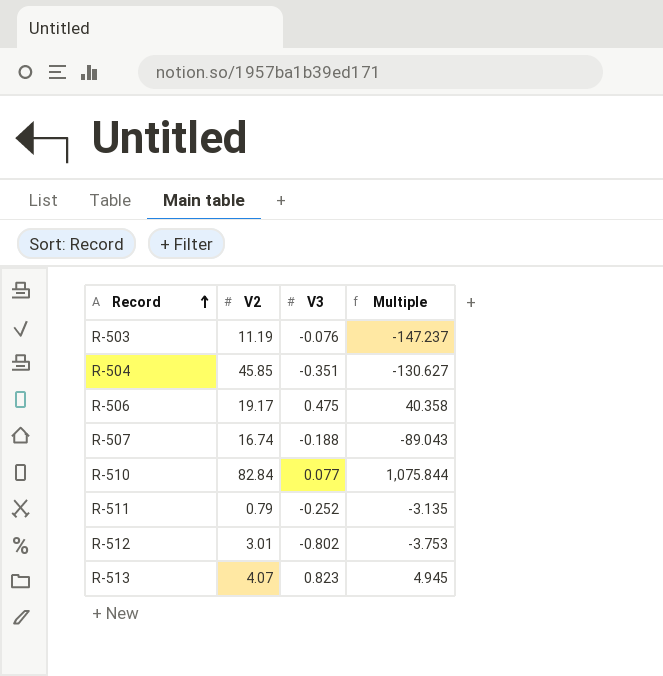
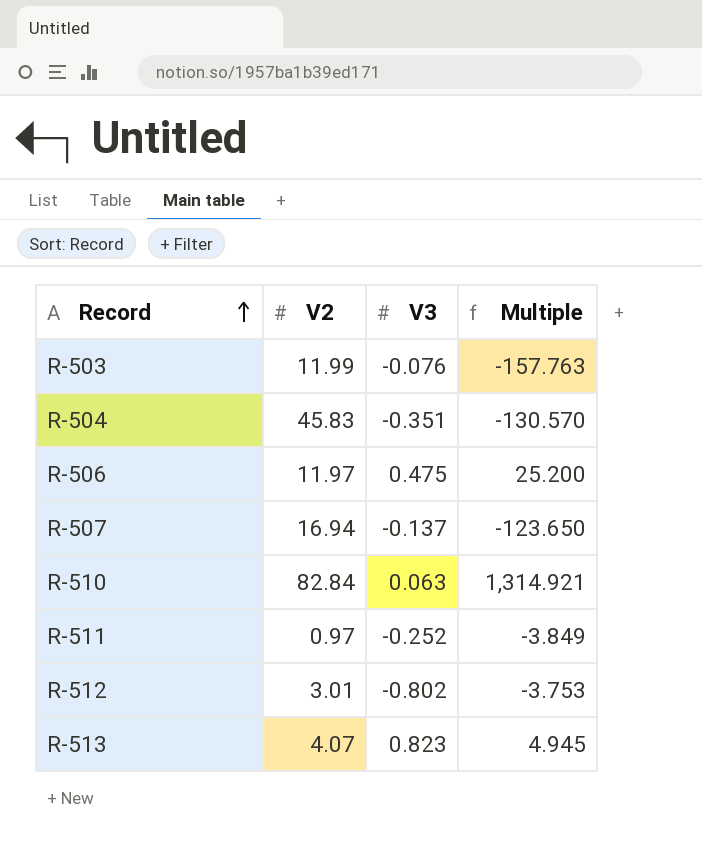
R-503 | V2: 11.19 -> 11.99
R-503 | Multiple: -147.237 -> -157.763
R-504 | V2: 45.85 -> 45.83
R-504 | Multiple: -130.627 -> -130.570
R-506 | V2: 19.17 -> 11.97
R-506 | Multiple: 40.358 -> 25.200
R-507 | V2: 16.74 -> 16.94
R-507 | V3: -0.188 -> -0.137
R-507 | Multiple: -89.043 -> -123.650
R-510 | V3: 0.077 -> 0.063
R-510 | Multiple: 1,075.844 -> 1,314.921
R-511 | V2: 0.79 -> 0.97
R-511 | Multiple: -3.135 -> -3.849

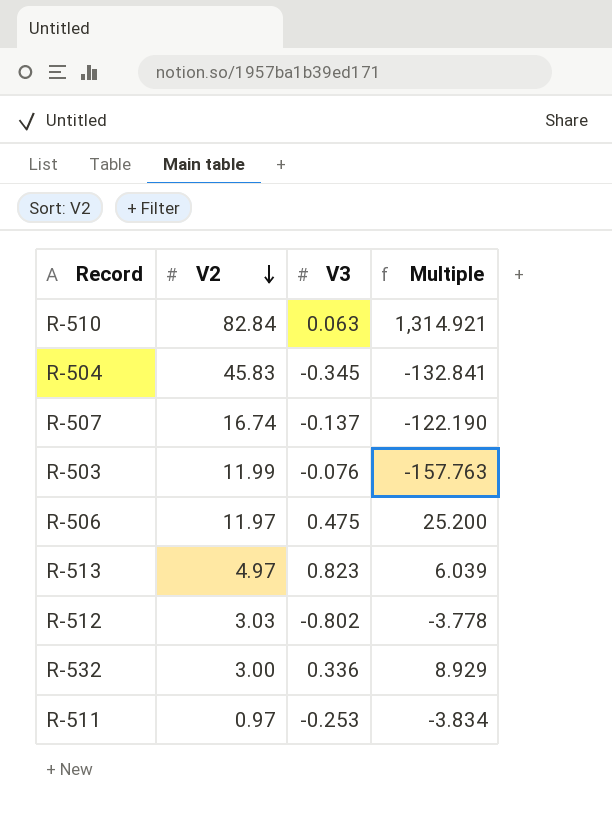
row order: Record ascending -> V2 descending
R-504 | V3: -0.351 -> -0.345
R-504 | Multiple: -130.570 -> -132.841
R-507 | V2: 16.94 -> 16.74
R-507 | Multiple: -123.650 -> -122.190
R-513 | V2: 4.07 -> 4.97
R-513 | Multiple: 4.945 -> 6.039
R-512 | V2: 3.01 -> 3.03
R-512 | Multiple: -3.753 -> -3.778
row R-532: none -> 3.00 | 0.336 | 8.929
R-511 | V3: -0.252 -> -0.253
R-511 | Multiple: -3.849 -> -3.834

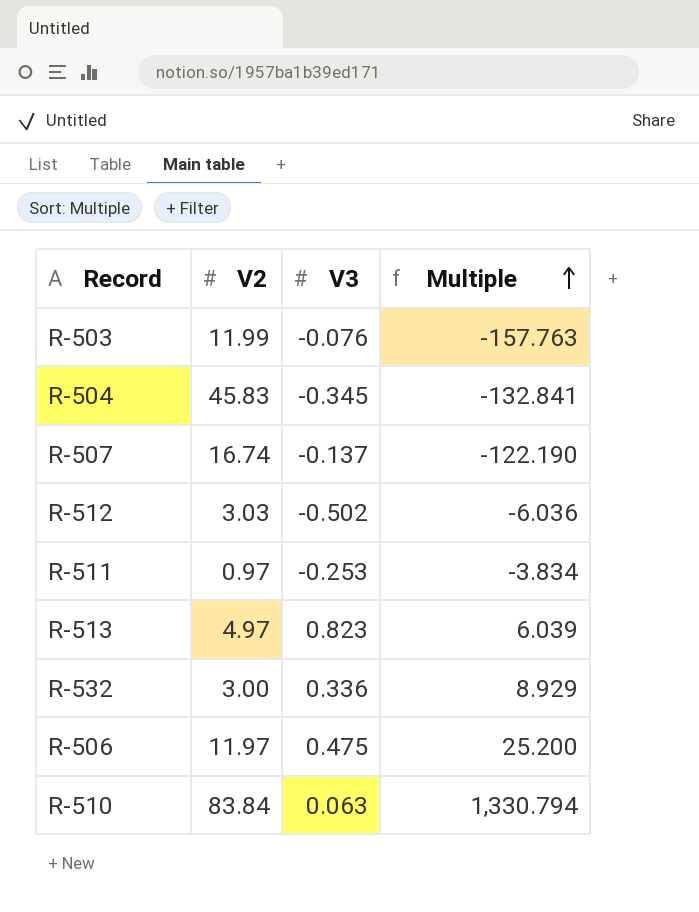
row order: V2 descending -> Multiple ascending
R-512 | V3: -0.802 -> -0.502
R-512 | Multiple: -3.778 -> -6.036
R-510 | V2: 82.84 -> 83.84
R-510 | Multiple: 1,314.921 -> 1,330.794

